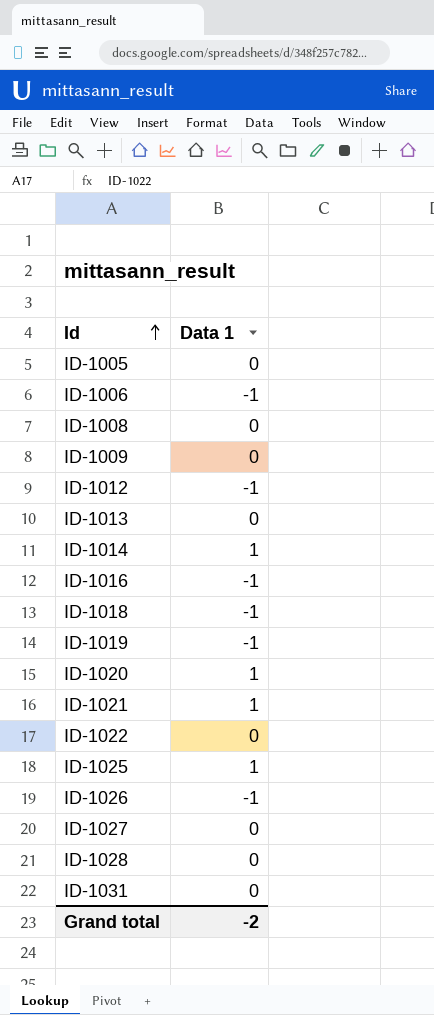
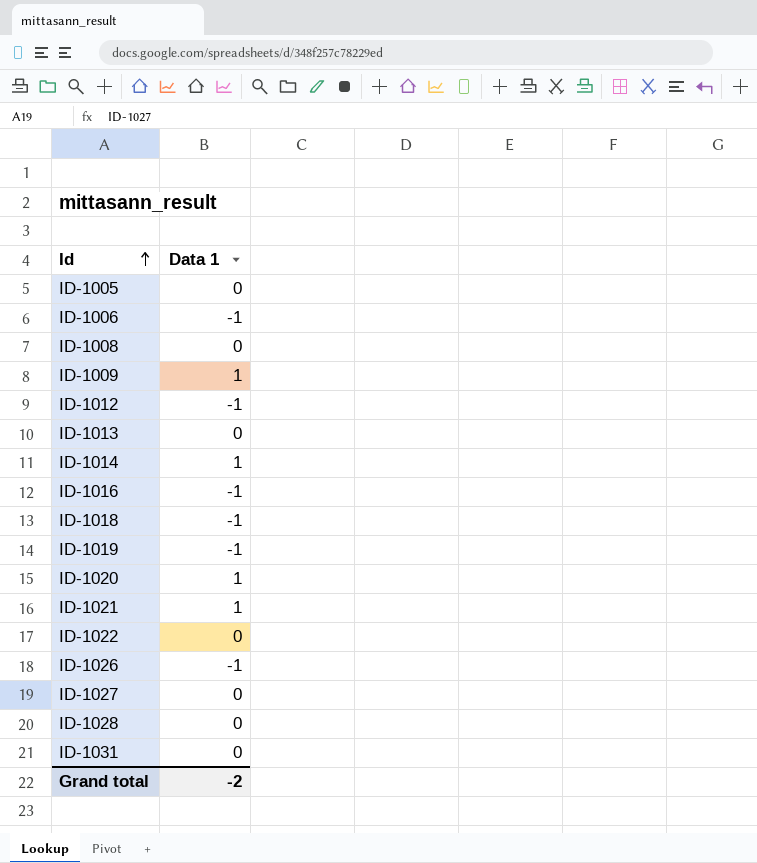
row ID-1025: 1 -> none
ID-1009 | Data 1: 0 -> 1

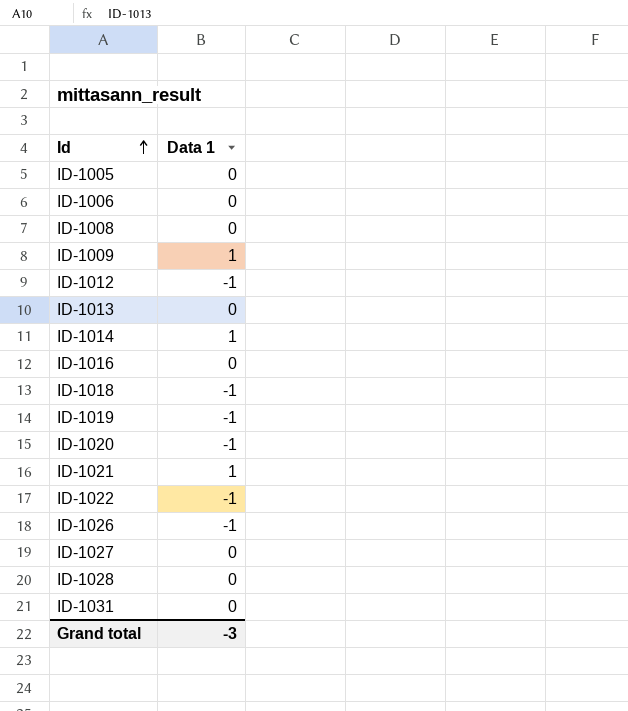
ID-1006 | Data 1: -1 -> 0
ID-1016 | Data 1: -1 -> 0
ID-1020 | Data 1: 1 -> -1
ID-1022 | Data 1: 0 -> -1
Grand total | Data 1: -2 -> -3

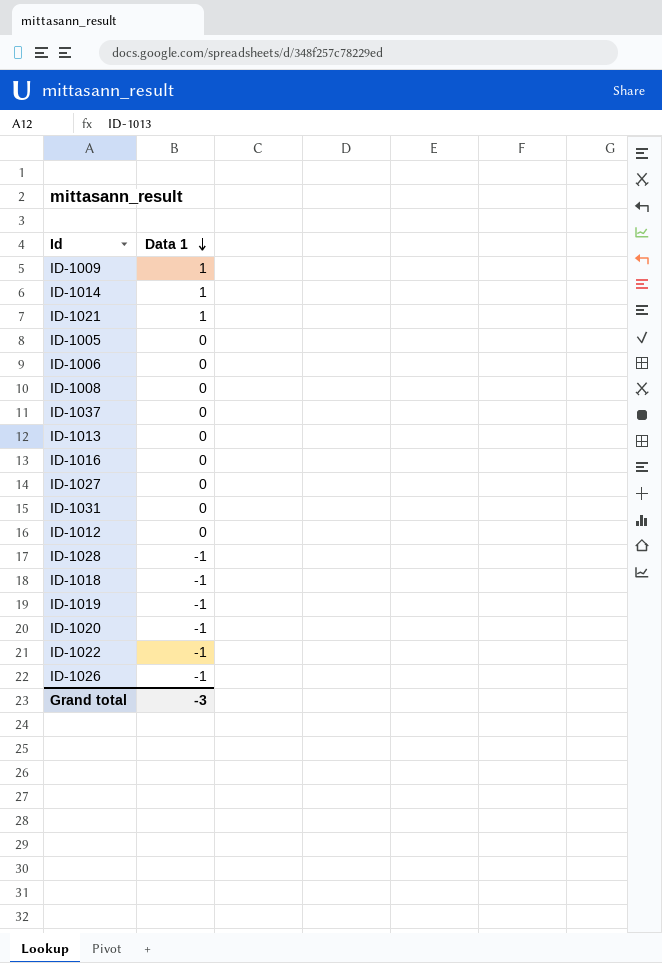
row order: Id ascending -> Data 1 descending
row ID-1037: none -> 0
ID-1012 | Data 1: -1 -> 0
ID-1028 | Data 1: 0 -> -1

